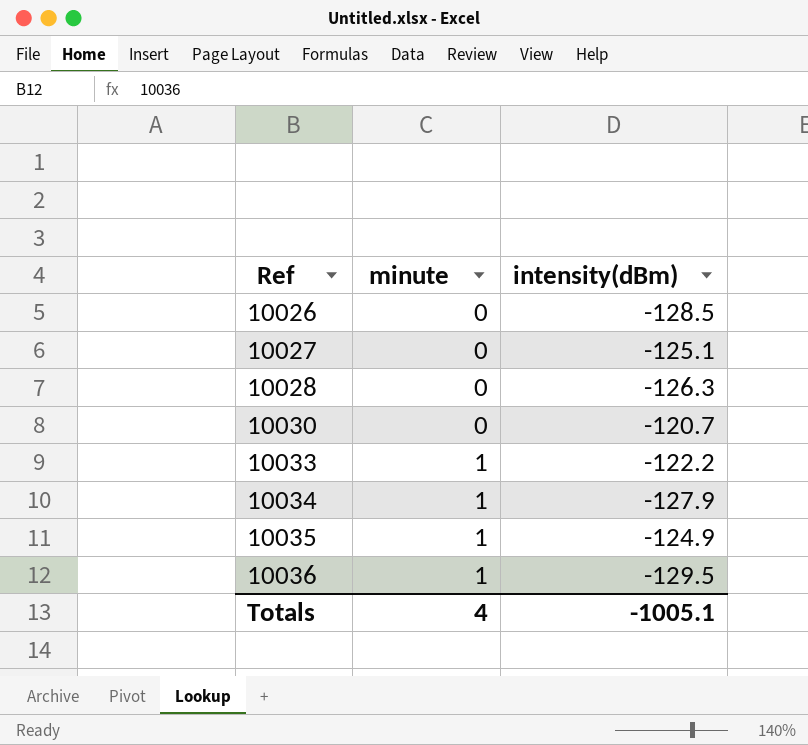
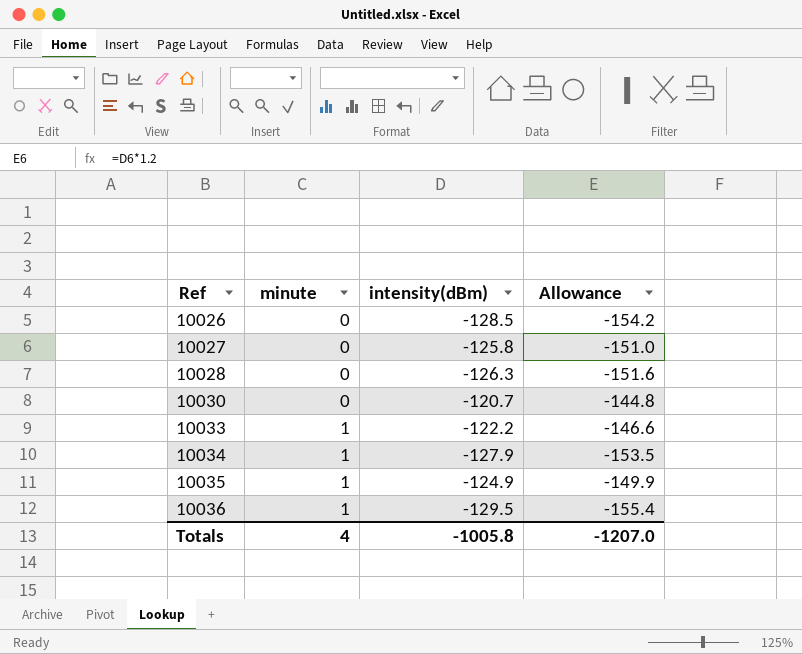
column Allowance | formula: none -> [intensity(dBm)] * 1.2
10027 | intensity(dBm): -125.1 -> -125.8
Totals | intensity(dBm): -1005.1 -> -1005.8

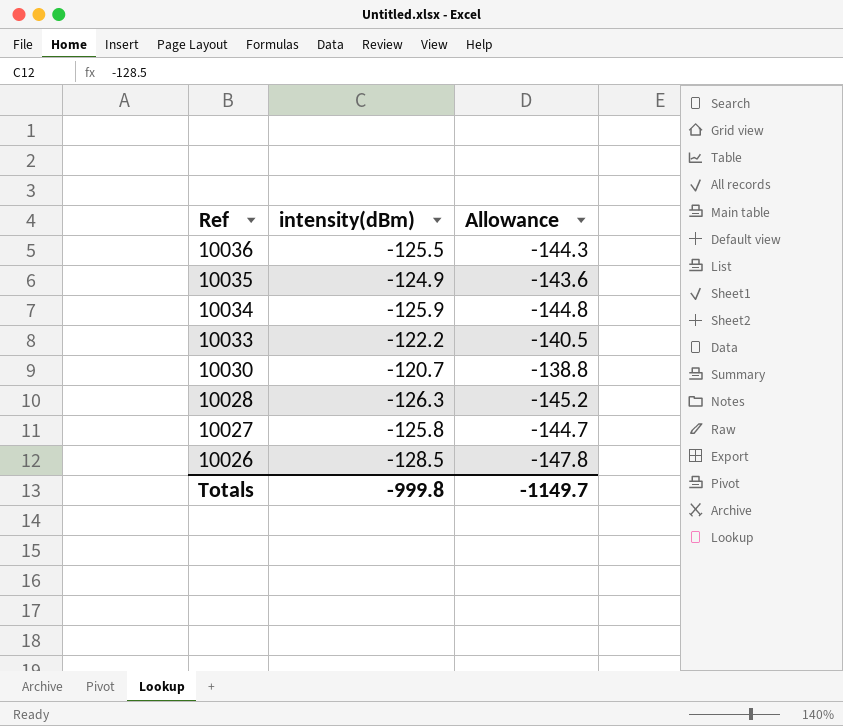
row order: Ref ascending -> Ref descending
column minute | position: 2 -> none
column Allowance | formula: [intensity(dBm)] * 1.2 -> [intensity(dBm)] * 1.15
10036 | intensity(dBm): -129.5 -> -125.5
10034 | intensity(dBm): -127.9 -> -125.9
Totals | intensity(dBm): -1005.8 -> -999.8
Totals | Allowance: -1207.0 -> -1149.7

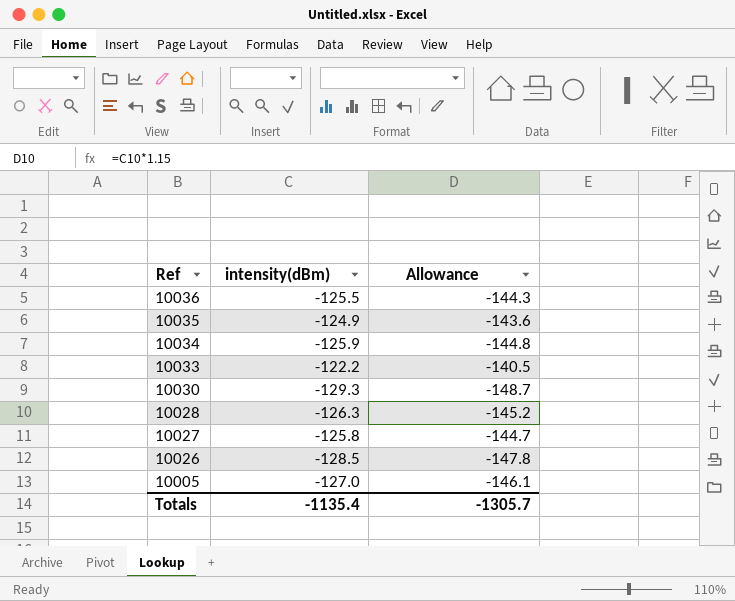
10030 | intensity(dBm): -120.7 -> -129.3
10030 | Allowance: -138.8 -> -148.7
row 10005: none -> -127.0 | -146.1
Totals | intensity(dBm): -999.8 -> -1135.4
Totals | Allowance: -1149.7 -> -1305.7

